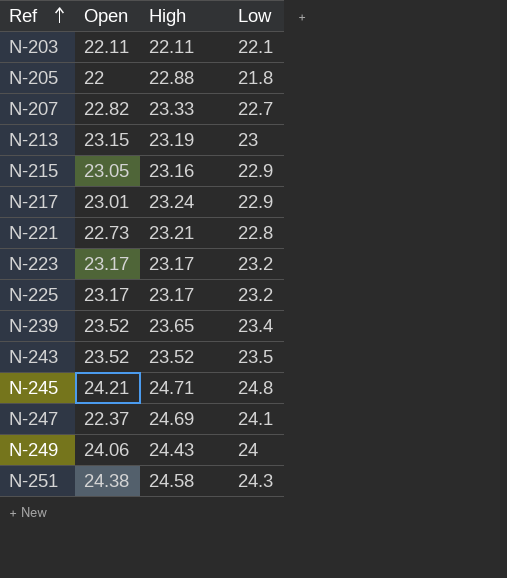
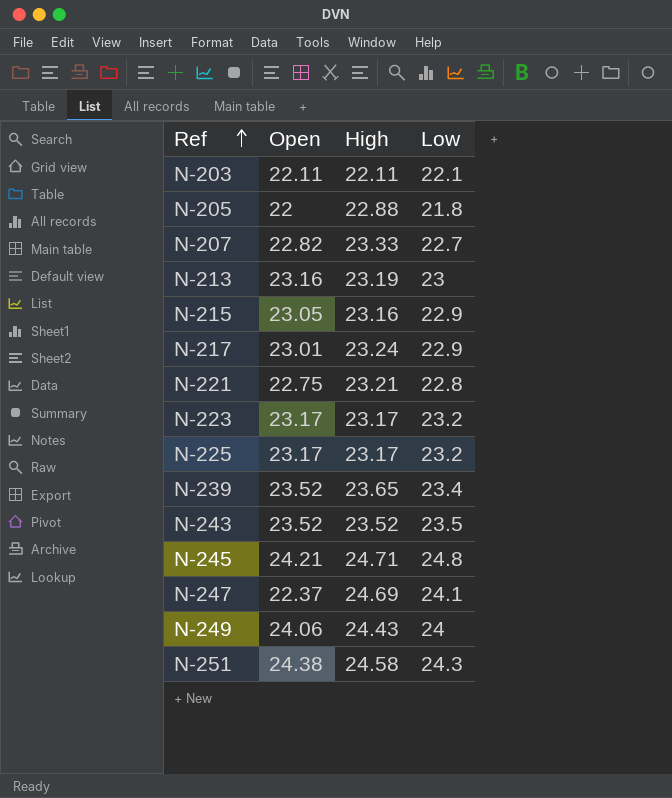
N-213 | Open: 23.15 -> 23.16
N-221 | Open: 22.73 -> 22.75

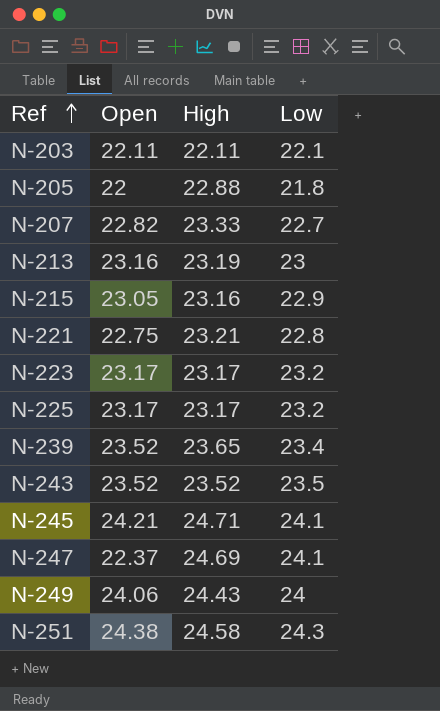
row N-217: 23.01 | 23.24 | 22.9 -> none
N-245 | Low: 24.8 -> 24.1

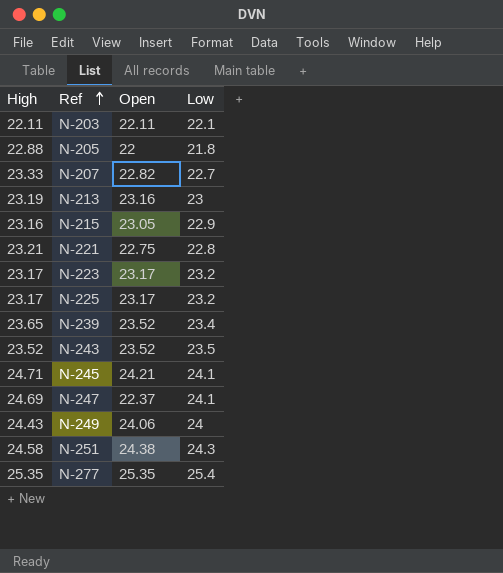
column High | position: 3 -> 1
row N-277: none -> 25.35 | 25.35 | 25.4

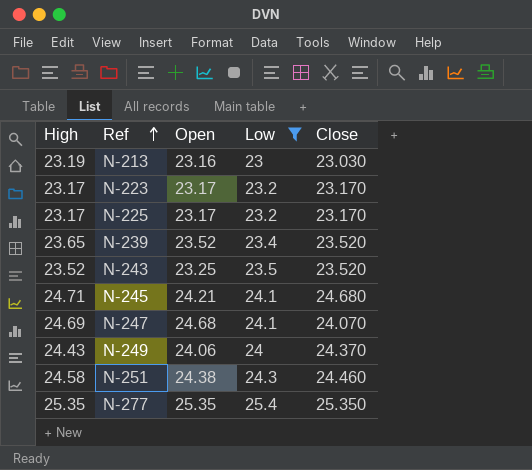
filter: none -> Low >= 23
column Close | position: none -> 5
N-243 | Open: 23.52 -> 23.25
N-247 | Open: 22.37 -> 24.68

